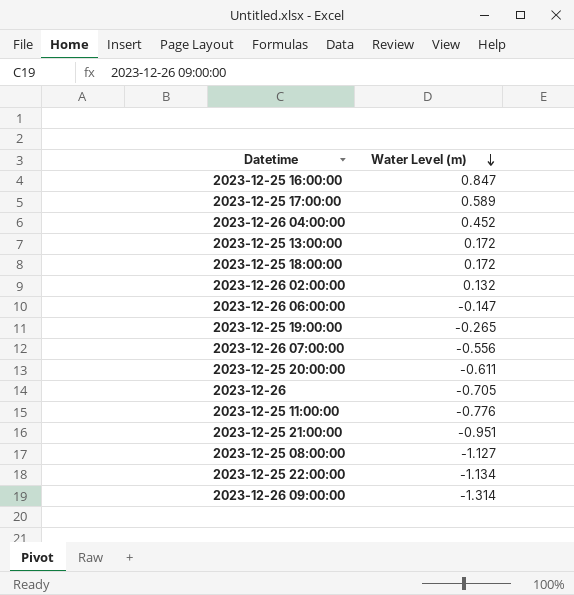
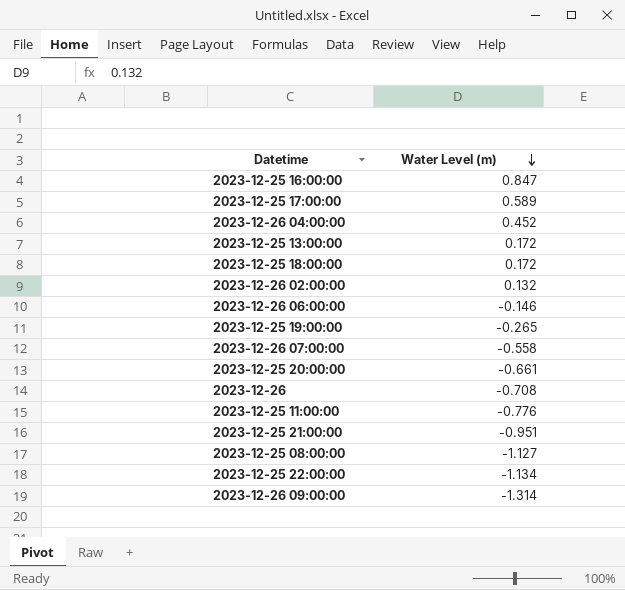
2023-12-26 06:00:00 | Water Level (m): -0.147 -> -0.146
2023-12-26 07:00:00 | Water Level (m): -0.556 -> -0.558
2023-12-25 20:00:00 | Water Level (m): -0.611 -> -0.661
2023-12-26 | Water Level (m): -0.705 -> -0.708

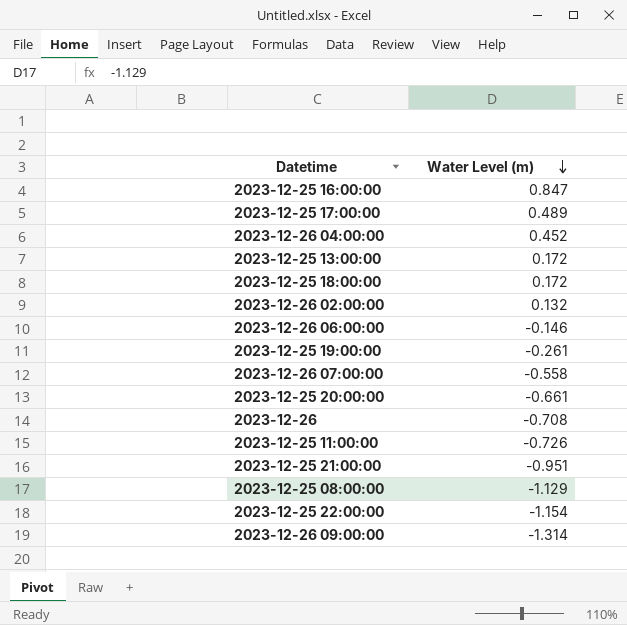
2023-12-25 17:00:00 | Water Level (m): 0.589 -> 0.489
2023-12-25 19:00:00 | Water Level (m): -0.265 -> -0.261
2023-12-25 11:00:00 | Water Level (m): -0.776 -> -0.726
2023-12-25 08:00:00 | Water Level (m): -1.127 -> -1.129
2023-12-25 22:00:00 | Water Level (m): -1.134 -> -1.154

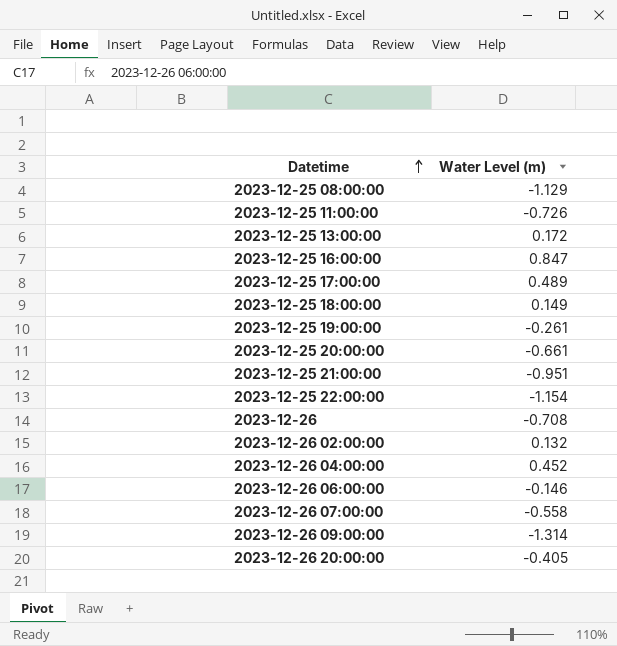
row order: Water Level (m) descending -> Datetime ascending
2023-12-25 18:00:00 | Water Level (m): 0.172 -> 0.149
row 2023-12-26 20:00:00: none -> -0.405

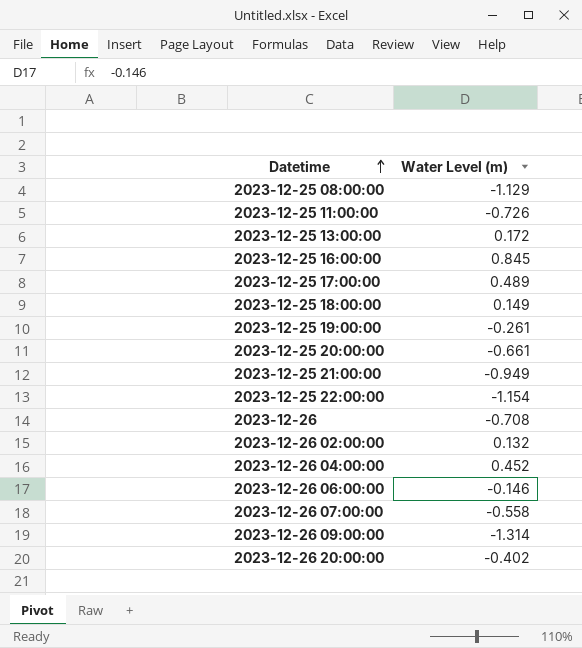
2023-12-25 16:00:00 | Water Level (m): 0.847 -> 0.845
2023-12-25 21:00:00 | Water Level (m): -0.951 -> -0.949
2023-12-26 20:00:00 | Water Level (m): -0.405 -> -0.402

